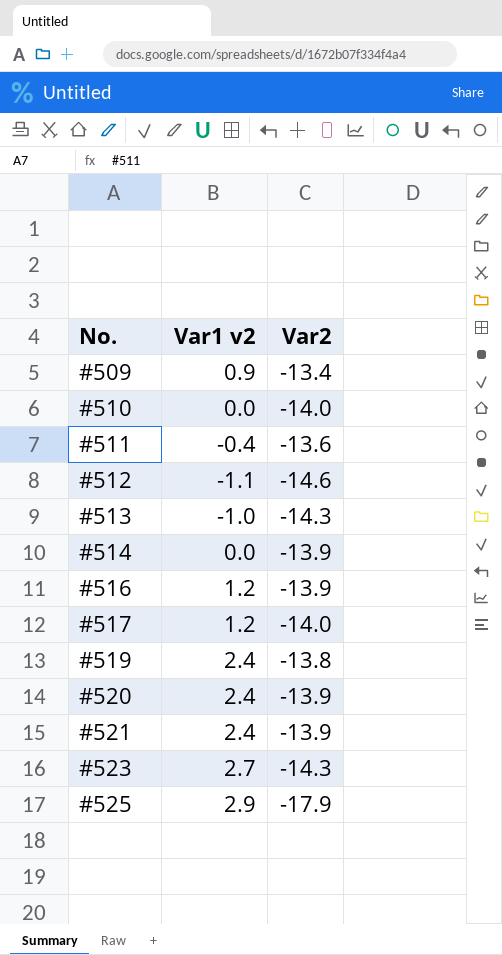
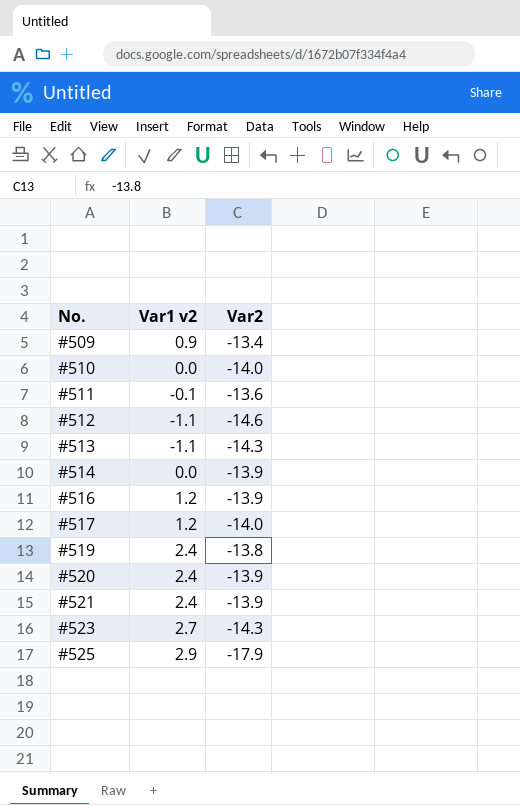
#511 | Var1 v2: -0.4 -> -0.1
#513 | Var1 v2: -1.0 -> -1.1

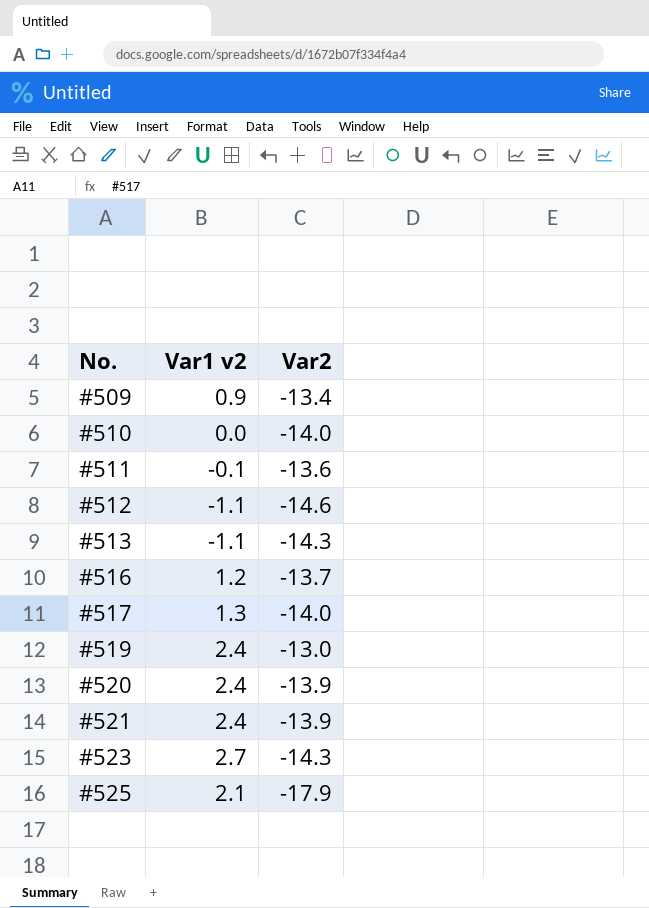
row #514: 0.0 | -13.9 -> none
#516 | Var2: -13.9 -> -13.7
#517 | Var1 v2: 1.2 -> 1.3
#519 | Var2: -13.8 -> -13.0
#525 | Var1 v2: 2.9 -> 2.1

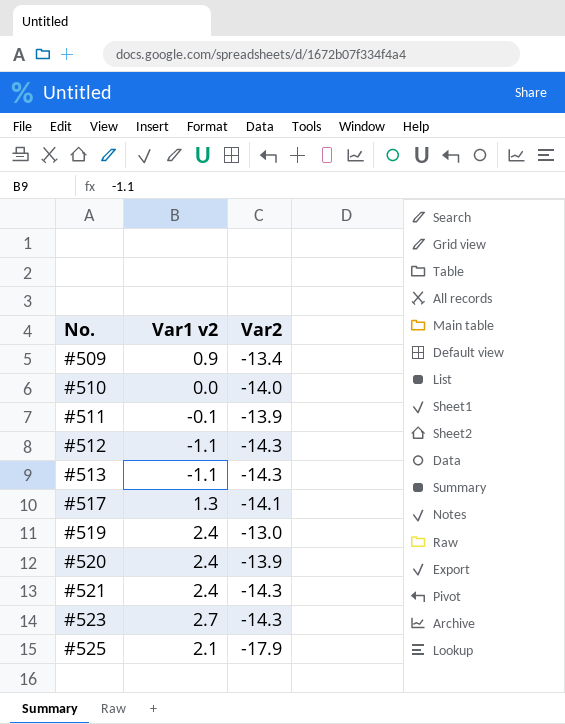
row #516: 1.2 | -13.7 -> none
#511 | Var2: -13.6 -> -13.9
#512 | Var2: -14.6 -> -14.3
#517 | Var2: -14.0 -> -14.1
#521 | Var2: -13.9 -> -14.3

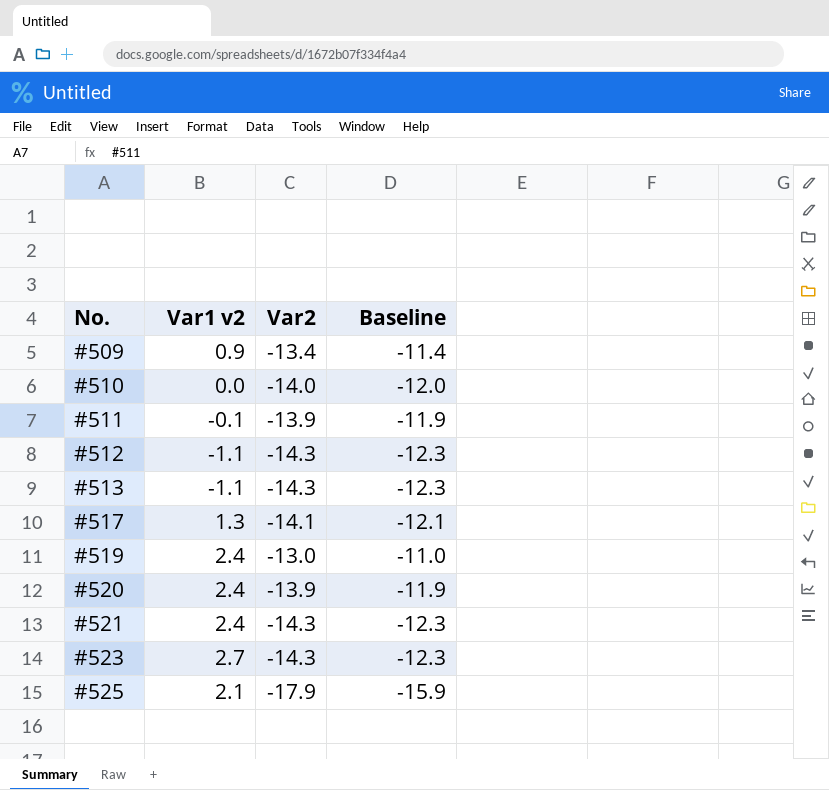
column Baseline | formula: none -> [Var2] + 2

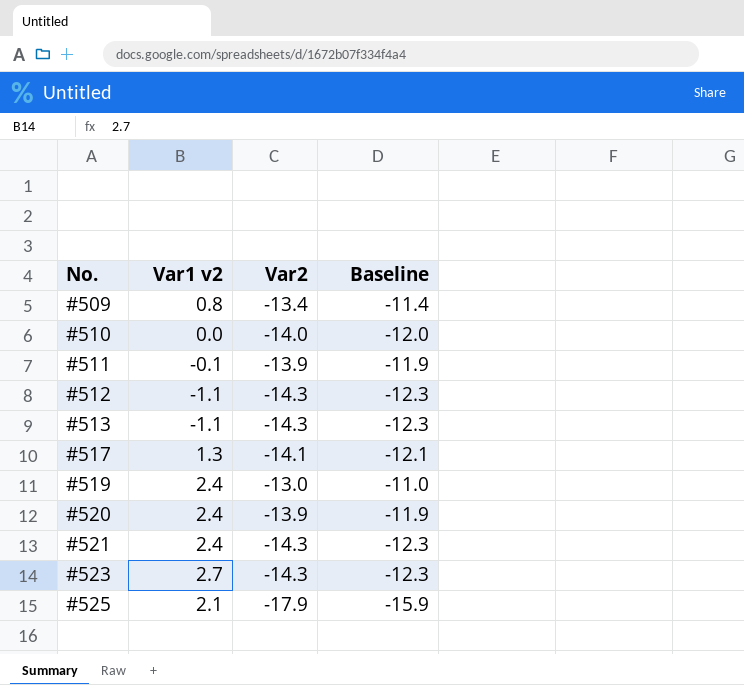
#509 | Var1 v2: 0.9 -> 0.8

